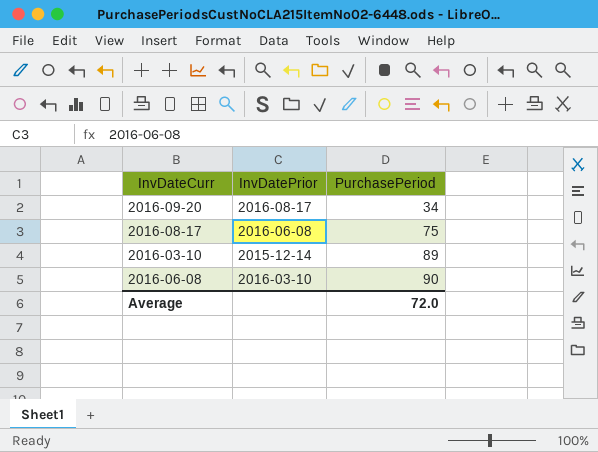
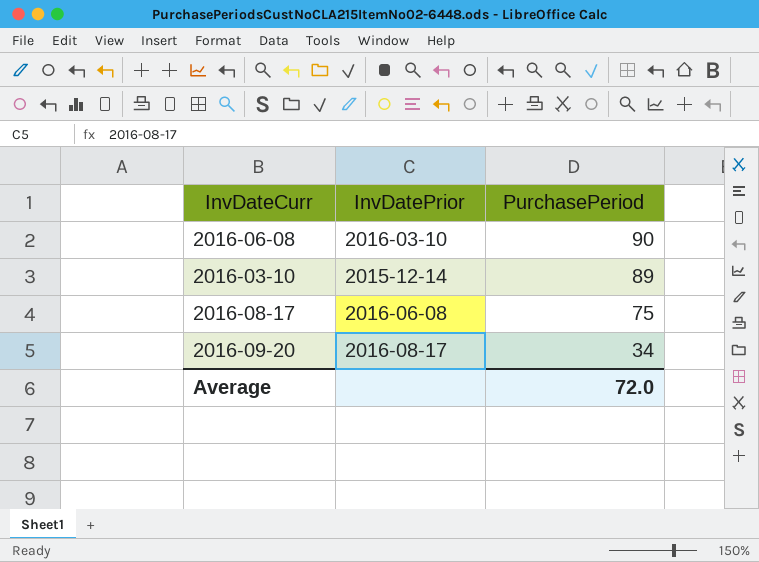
row order: PurchasePeriod ascending -> PurchasePeriod descending

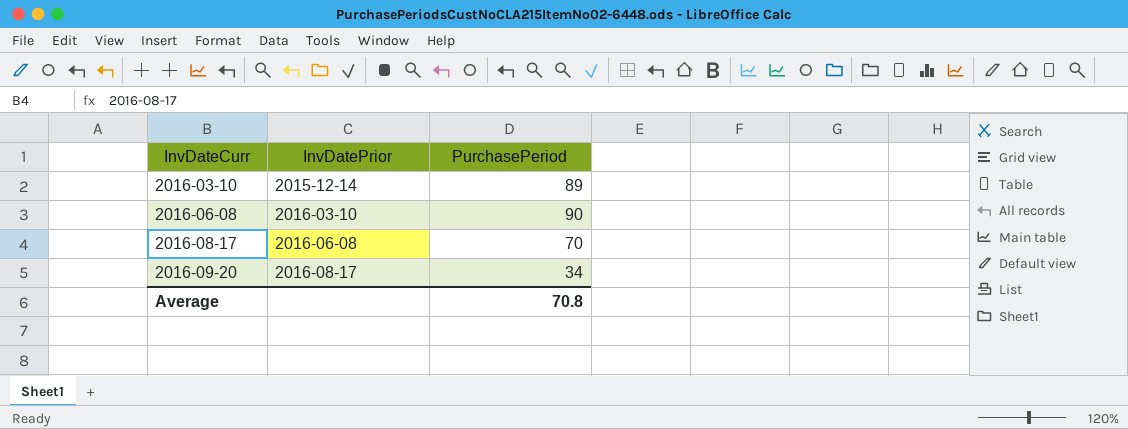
row order: PurchasePeriod descending -> InvDateCurr ascending
2016-08-17 | PurchasePeriod: 75 -> 70
Average | PurchasePeriod: 72.0 -> 70.8

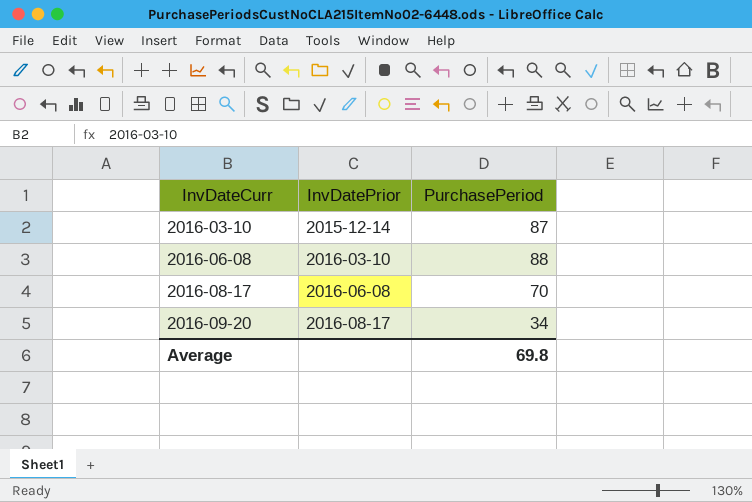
2016-03-10 | PurchasePeriod: 89 -> 87
2016-06-08 | PurchasePeriod: 90 -> 88
Average | PurchasePeriod: 70.8 -> 69.8

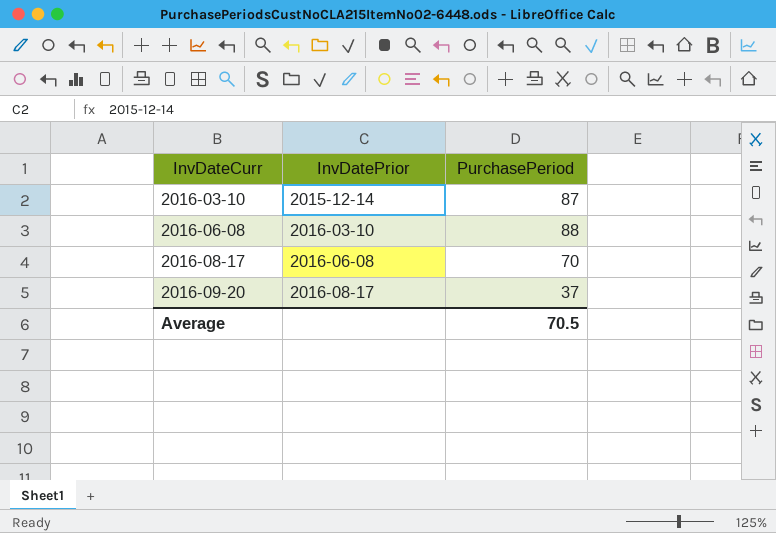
2016-09-20 | PurchasePeriod: 34 -> 37
Average | PurchasePeriod: 69.8 -> 70.5

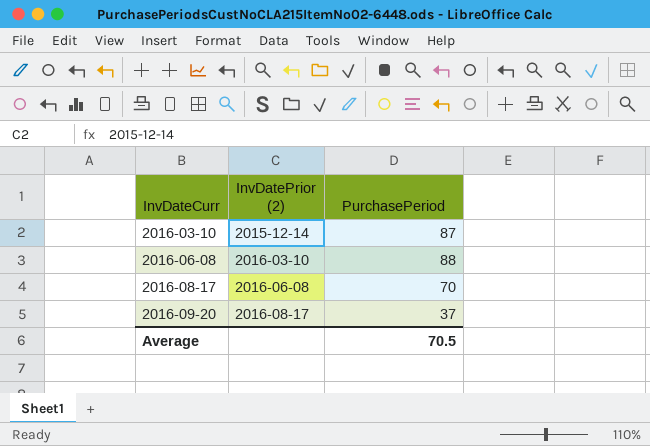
column name: InvDatePrior -> InvDatePrior (2)

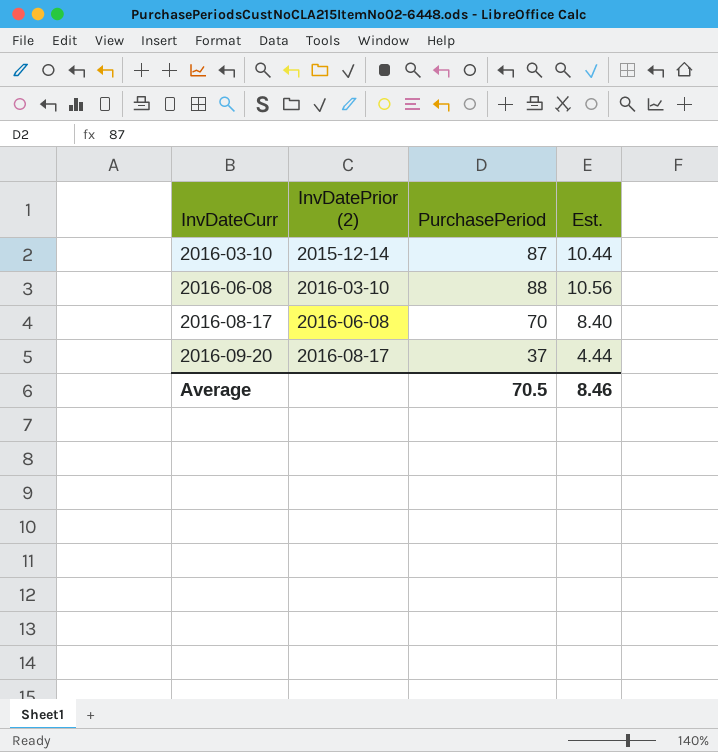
column Est. | formula: none -> [PurchasePeriod] * 0.12

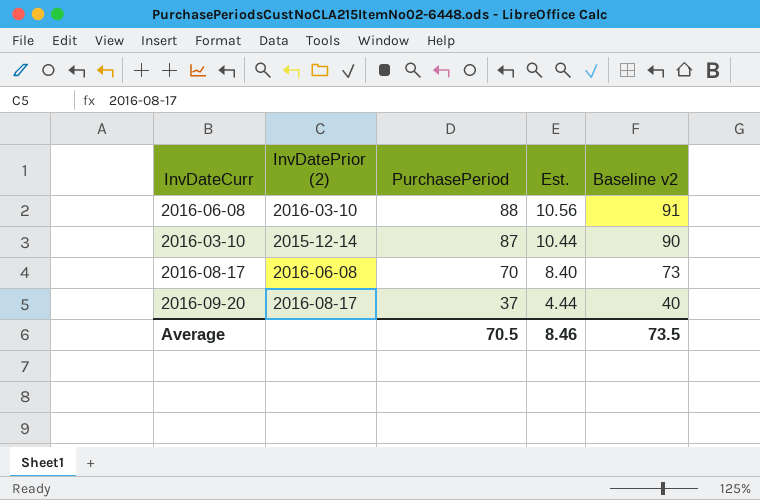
row order: InvDateCurr ascending -> PurchasePeriod descending
column Baseline v2 | formula: none -> [PurchasePeriod] + 3

